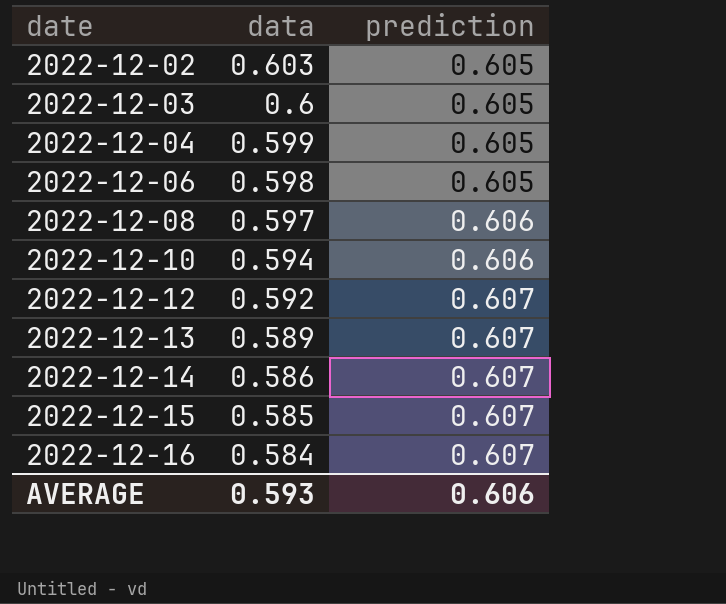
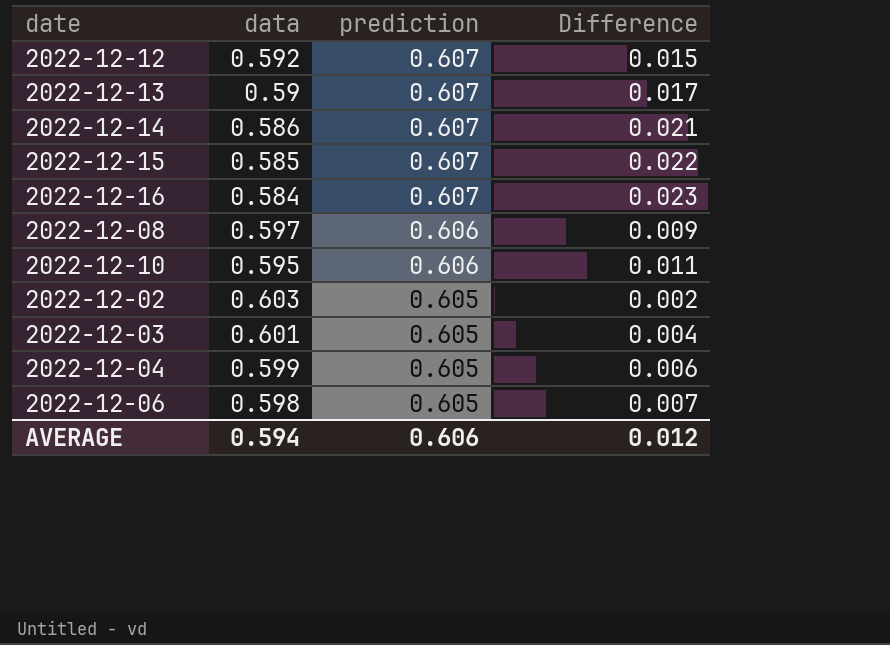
row order: date ascending -> prediction descending
column Difference | formula: none -> [prediction] - [data]
2022-12-13 | data: 0.589 -> 0.59
2022-12-10 | data: 0.594 -> 0.595
2022-12-03 | data: 0.6 -> 0.601
AVERAGE | data: 0.593 -> 0.594

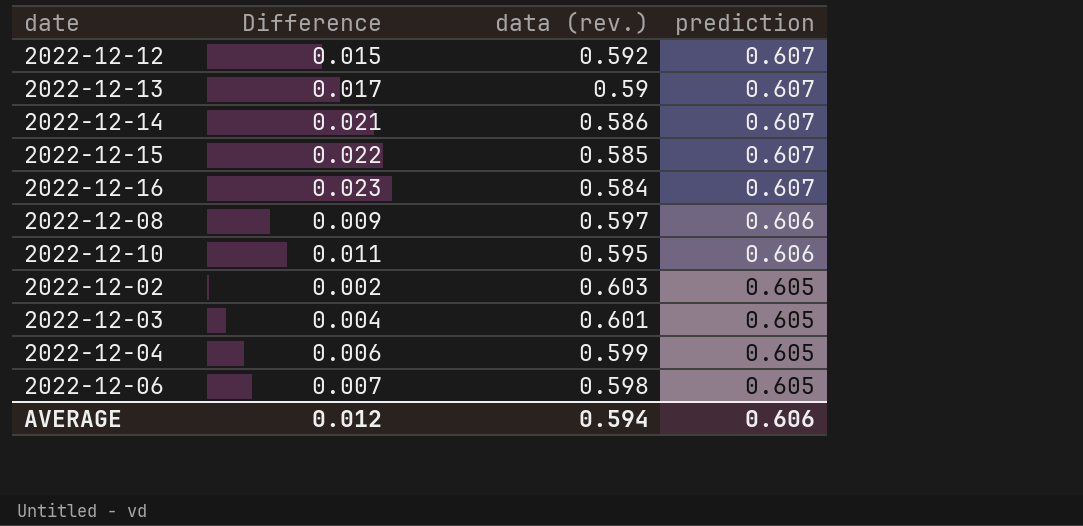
column Difference | position: 4 -> 2
column name: data -> data (rev.)

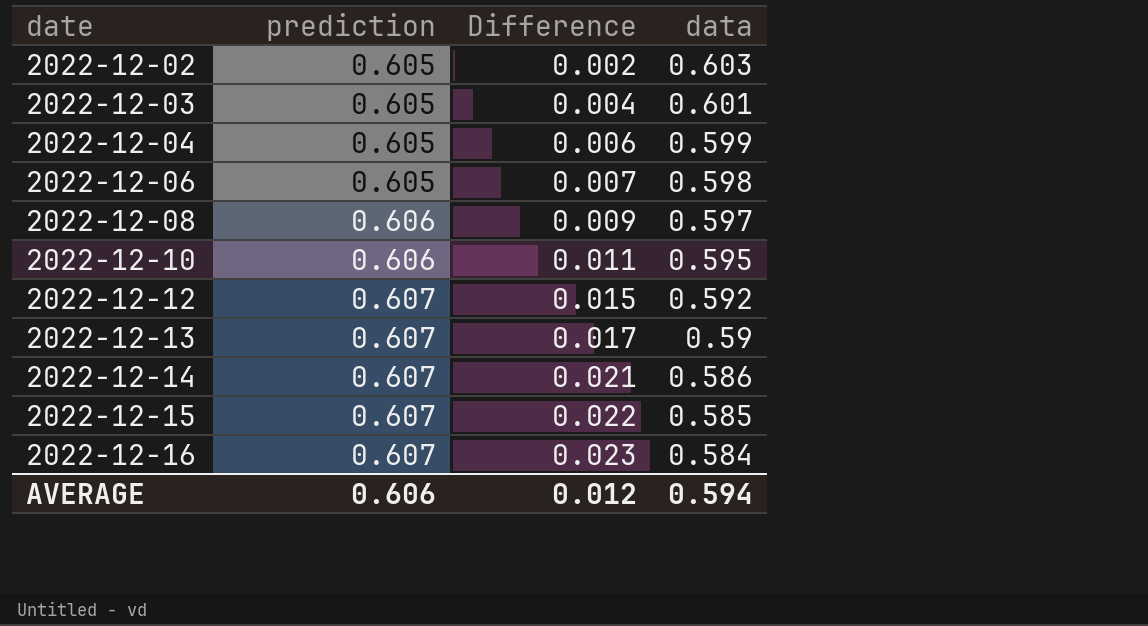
row order: prediction descending -> date ascending
column prediction | position: 4 -> 2
column name: data (rev.) -> data

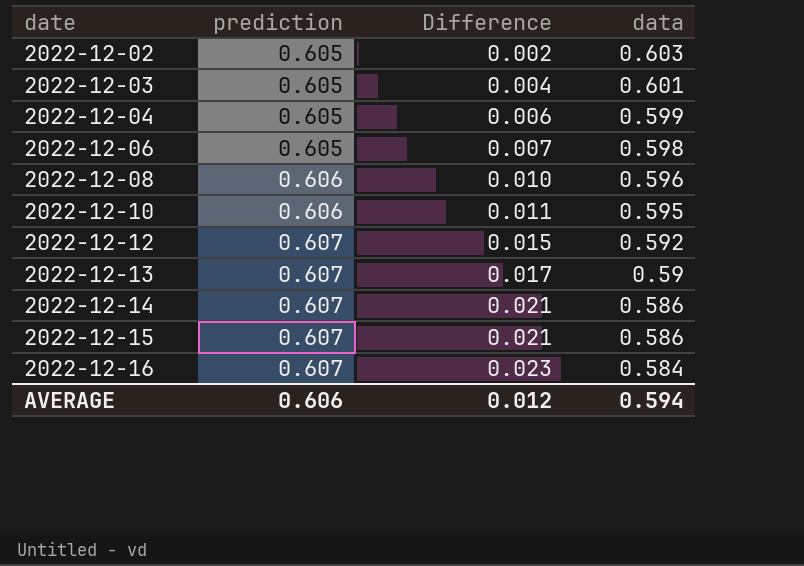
2022-12-08 | Difference: 0.009 -> 0.010
2022-12-08 | data: 0.597 -> 0.596
2022-12-15 | Difference: 0.022 -> 0.021
2022-12-15 | data: 0.585 -> 0.586

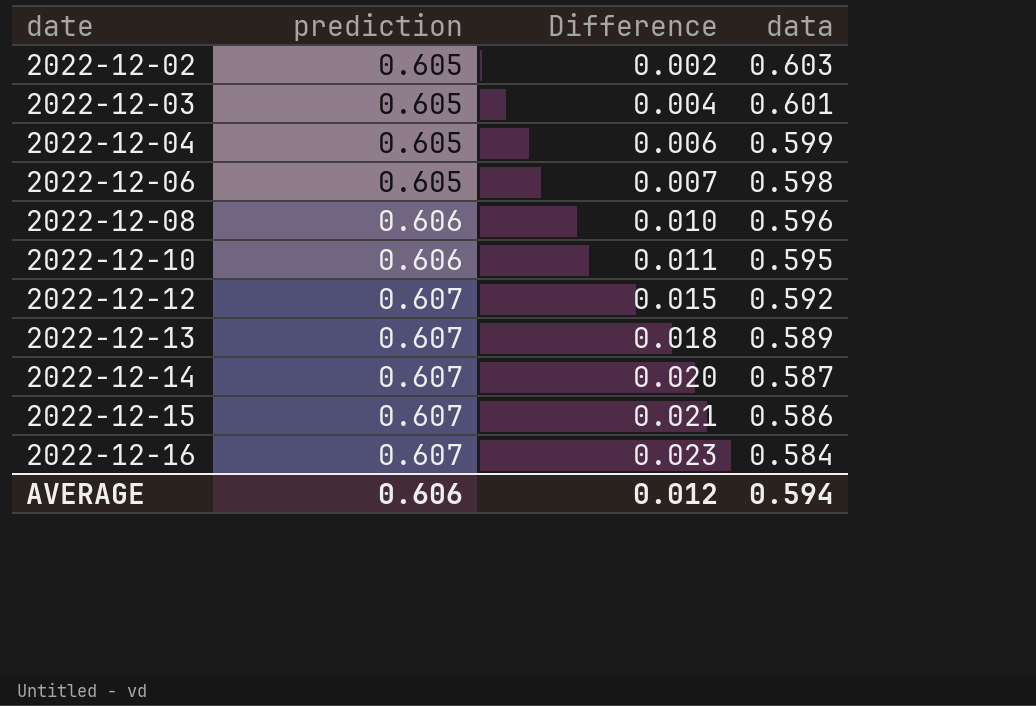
2022-12-13 | Difference: 0.017 -> 0.018
2022-12-13 | data: 0.59 -> 0.589
2022-12-14 | Difference: 0.021 -> 0.020
2022-12-14 | data: 0.586 -> 0.587

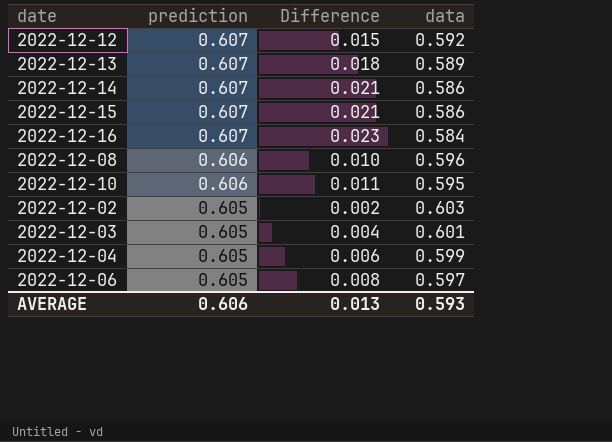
row order: date ascending -> prediction descending
2022-12-14 | Difference: 0.020 -> 0.021
2022-12-14 | data: 0.587 -> 0.586
2022-12-06 | Difference: 0.007 -> 0.008
2022-12-06 | data: 0.598 -> 0.597
AVERAGE | Difference: 0.012 -> 0.013
AVERAGE | data: 0.594 -> 0.593

